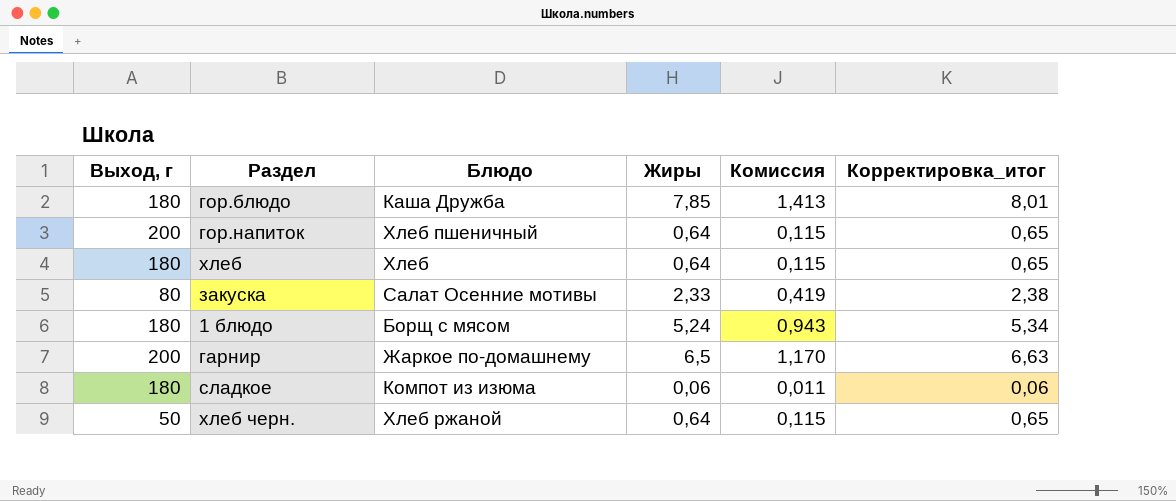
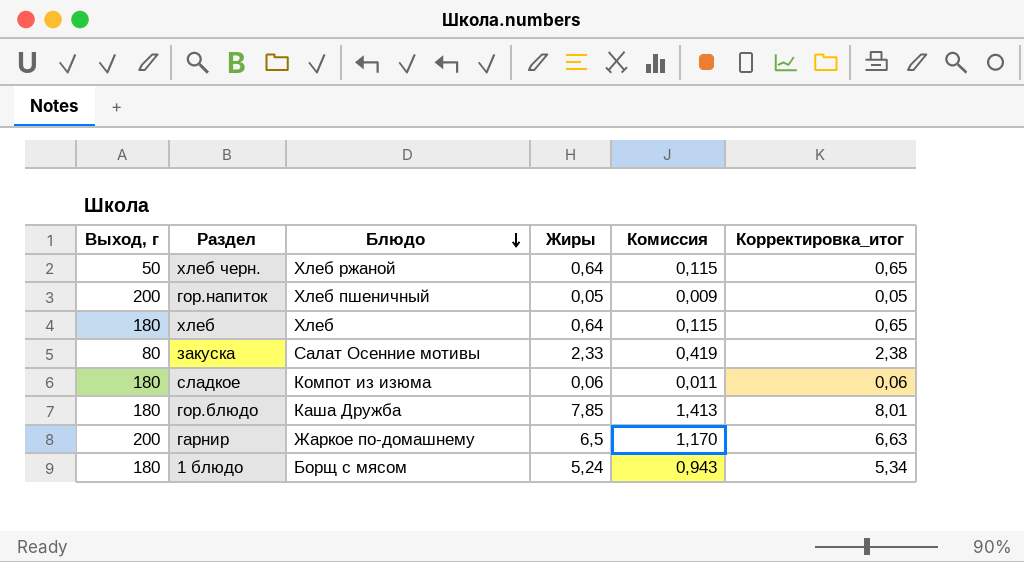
row order: none -> Блюдо descending
гор.напиток | Жиры: 0,64 -> 0,05
гор.напиток | Комиссия: 0,115 -> 0,009
гор.напиток | Корректировка_итог: 0,65 -> 0,05

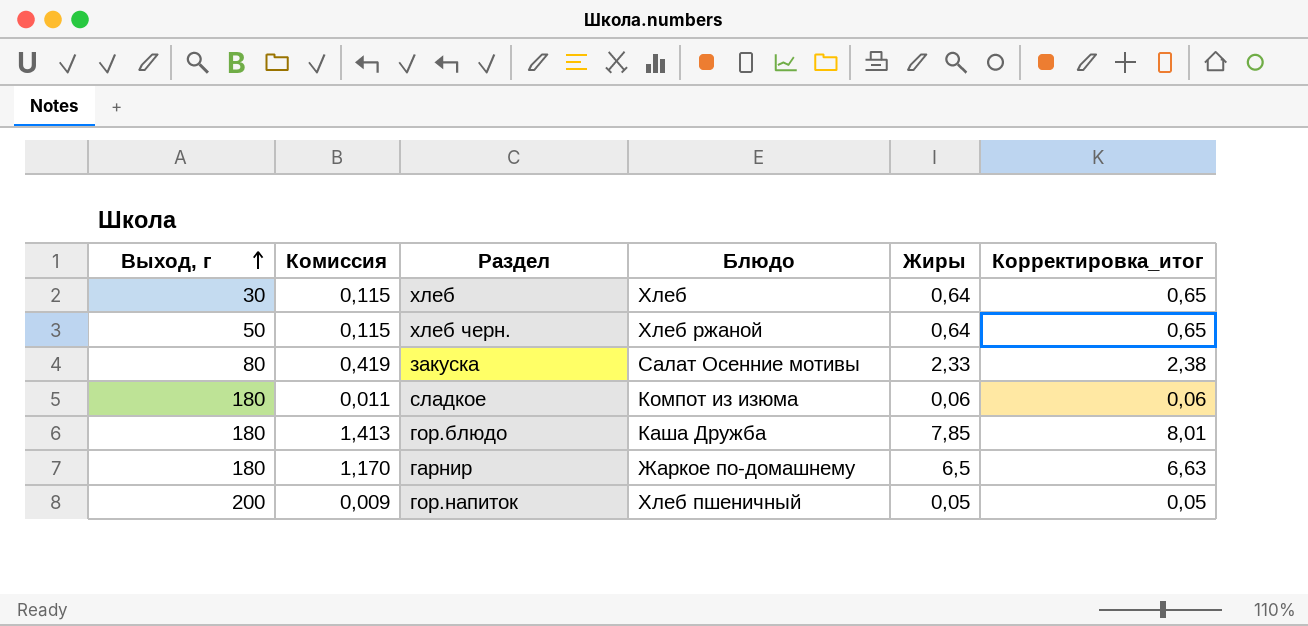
row order: Блюдо descending -> Выход, г ascending
column Комиссия | position: 5 -> 2
row 1 блюдо: 180 | Борщ с мясом | 5,24 | 0,943 | 5,34 -> none
хлеб | Выход, г: 180 -> 30
гарнир | Выход, г: 200 -> 180

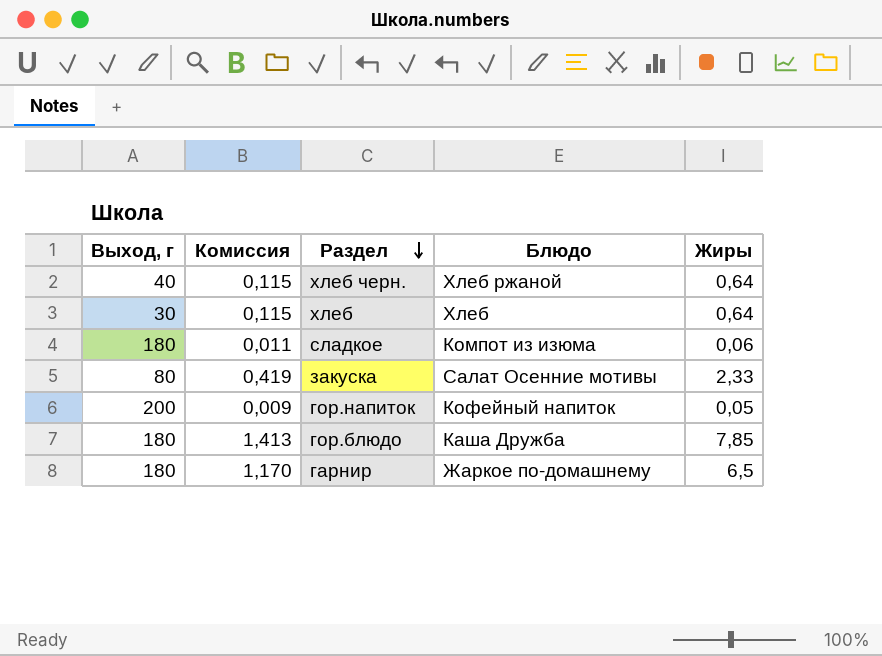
row order: Выход, г ascending -> Раздел descending
column Корректировка_итог | formula: [Жиры] * 1,02 -> none
хлеб черн. | Выход, г: 50 -> 40
гор.напиток | Блюдо: Хлеб пшеничный -> Кофейный напиток

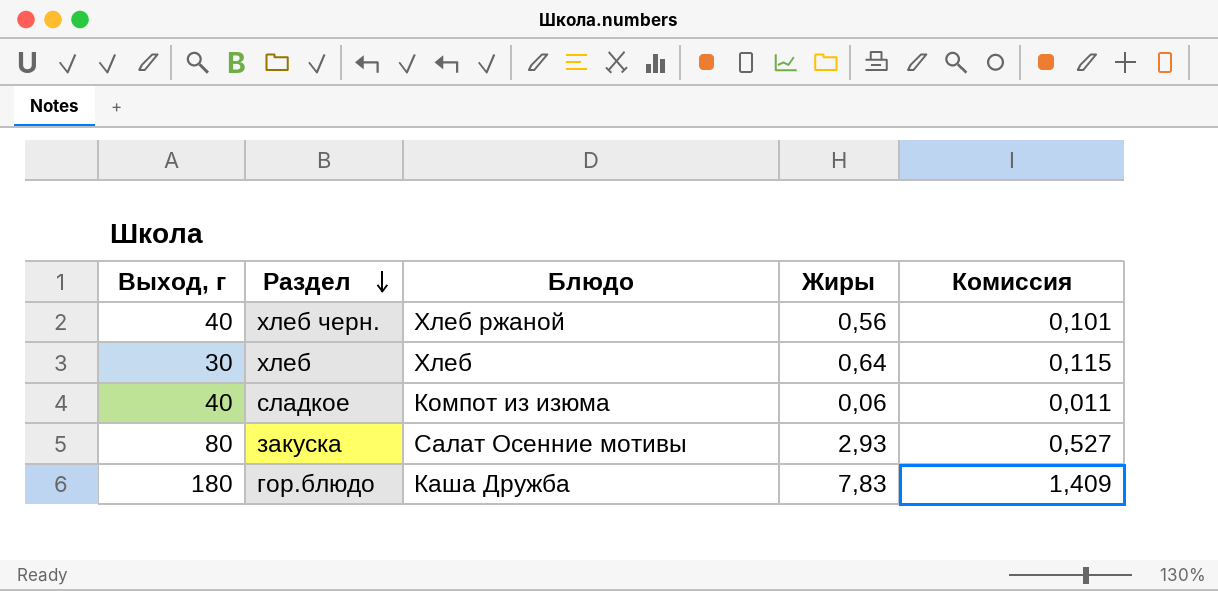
column Комиссия | position: 2 -> 5
row гор.напиток: 200 | 0,009 | Кофейный напиток | 0,05 -> none
row гарнир: 180 | 1,170 | Жаркое по-домашнему | 6,5 -> none
хлеб черн. | Жиры: 0,64 -> 0,56
хлеб черн. | Комиссия: 0,115 -> 0,101
сладкое | Выход, г: 180 -> 40
закуска | Жиры: 2,33 -> 2,93
закуска | Комиссия: 0,419 -> 0,527
гор.блюдо | Жиры: 7,85 -> 7,83
гор.блюдо | Комиссия: 1,413 -> 1,409

